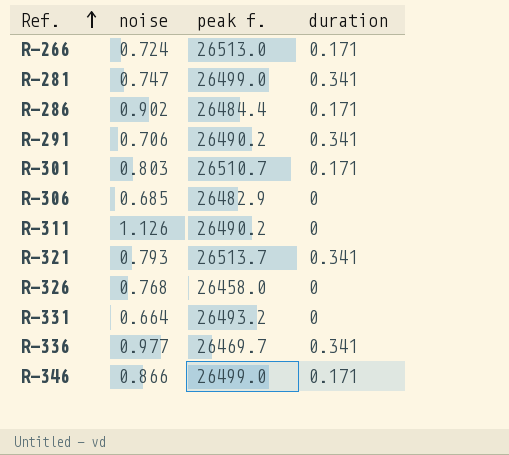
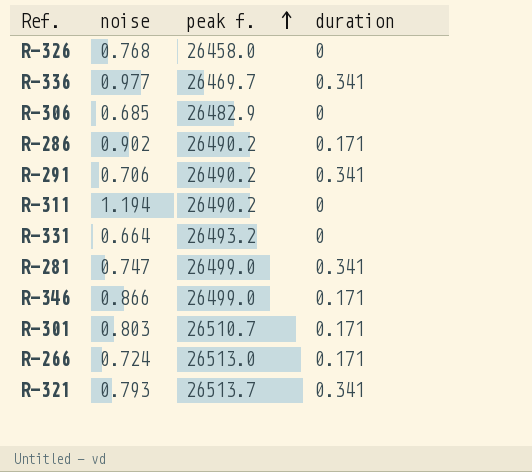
row order: Ref. ascending -> peak f. ascending
R-286 | peak f.: 26484.4 -> 26490.2
R-311 | noise: 1.126 -> 1.194

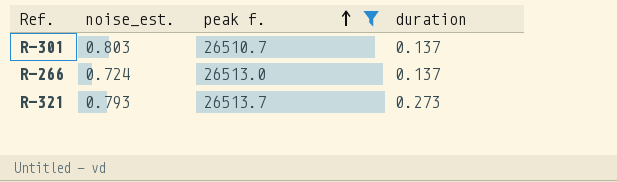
filter: none -> peak f. >= 26510.7
column name: noise -> noise_est.
R-301 | duration: 0.171 -> 0.137
R-266 | duration: 0.171 -> 0.137
R-321 | duration: 0.341 -> 0.273

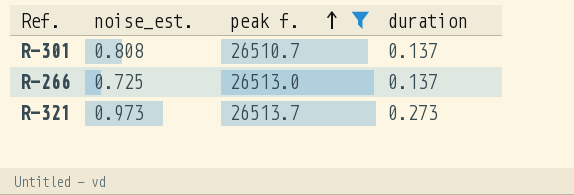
R-301 | noise_est.: 0.803 -> 0.808
R-266 | noise_est.: 0.724 -> 0.725
R-321 | noise_est.: 0.793 -> 0.973

